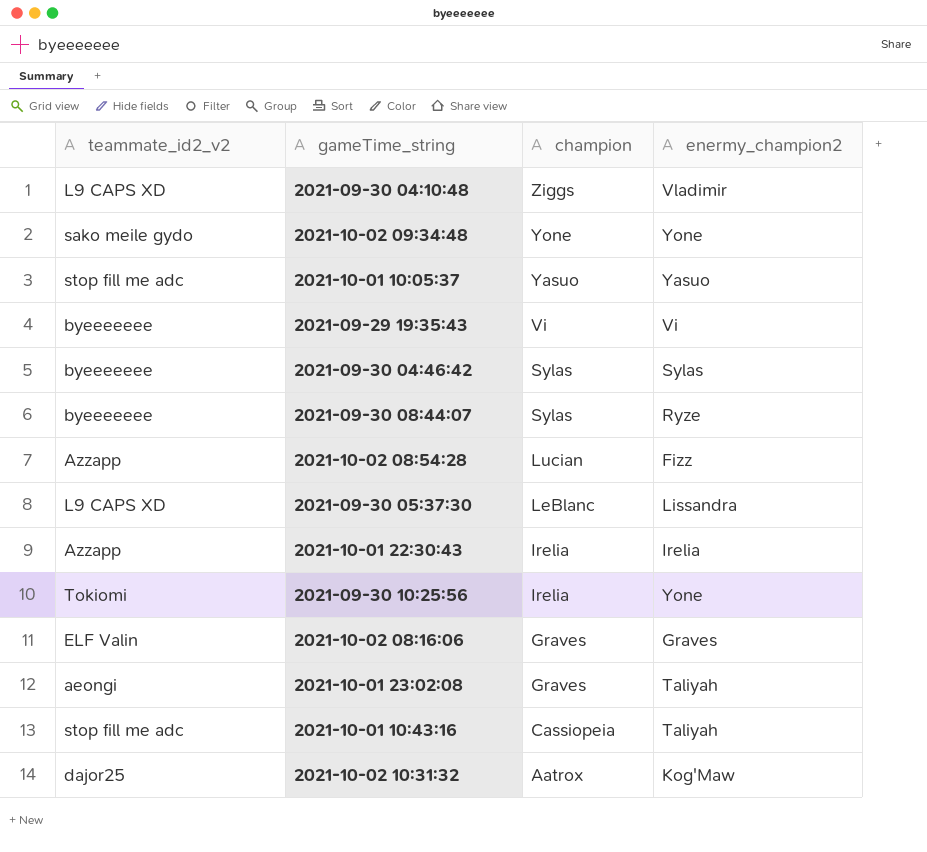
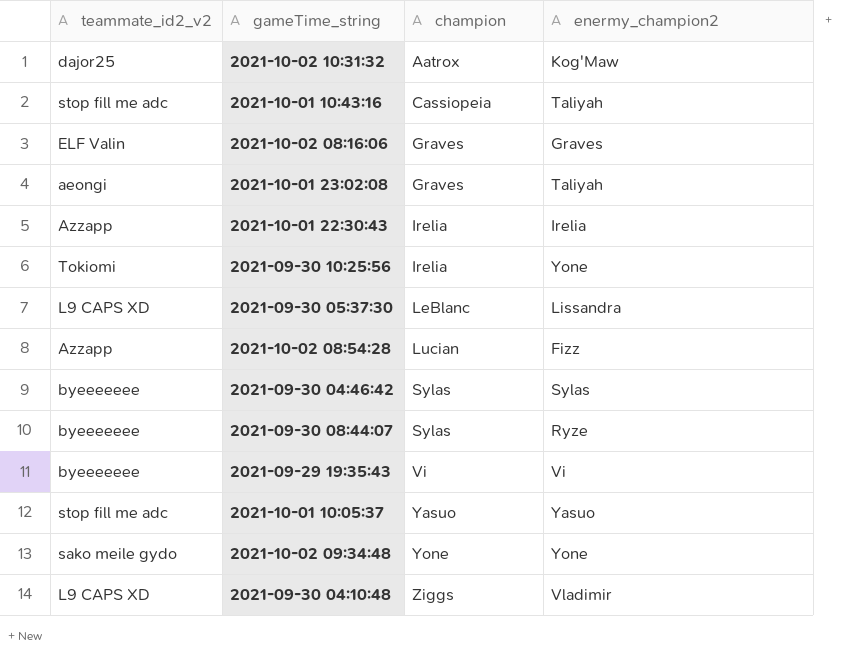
row order: champion descending -> champion ascending

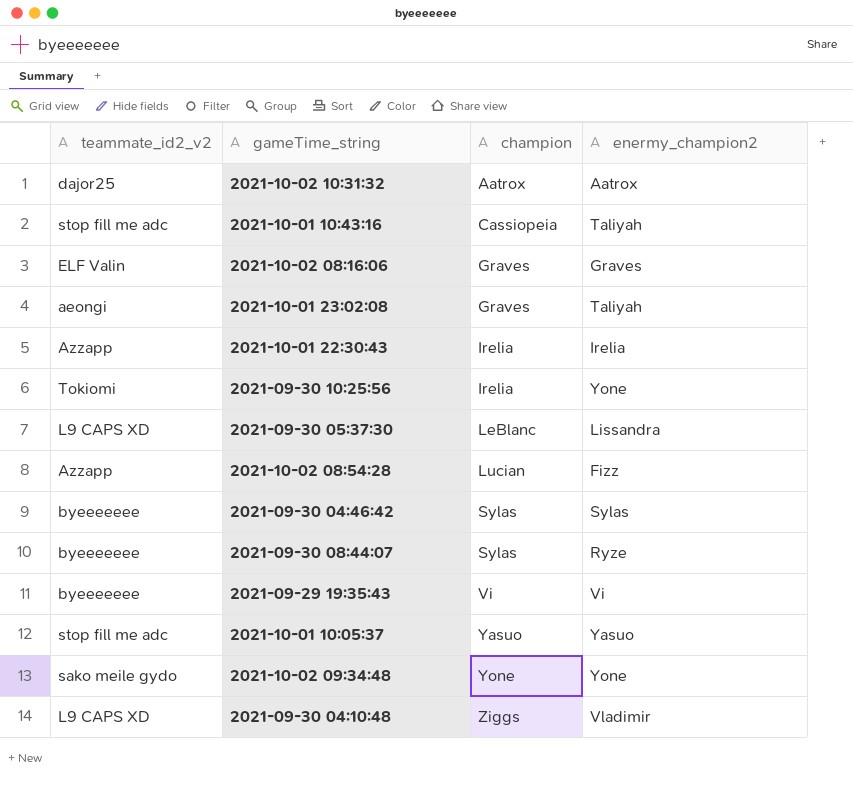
2021-10-02 10:31:32 | enermy_champion2: Kog'Maw -> Aatrox

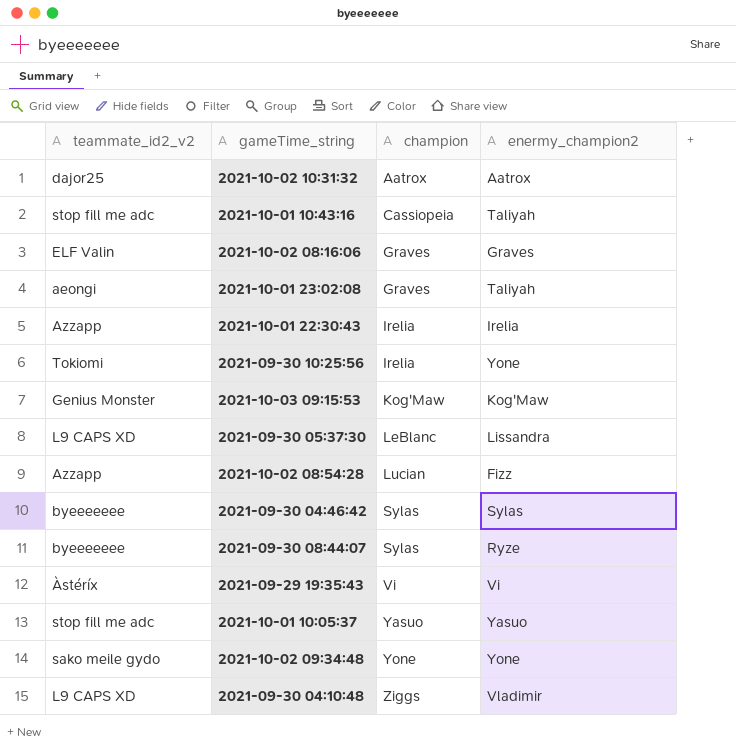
row 2021-10-03 09:15:53: none -> Genius Monster | Kog'Maw | Kog'Maw
2021-09-29 19:35:43 | teammate_id2_v2: byeeeeeee -> Àstéríx

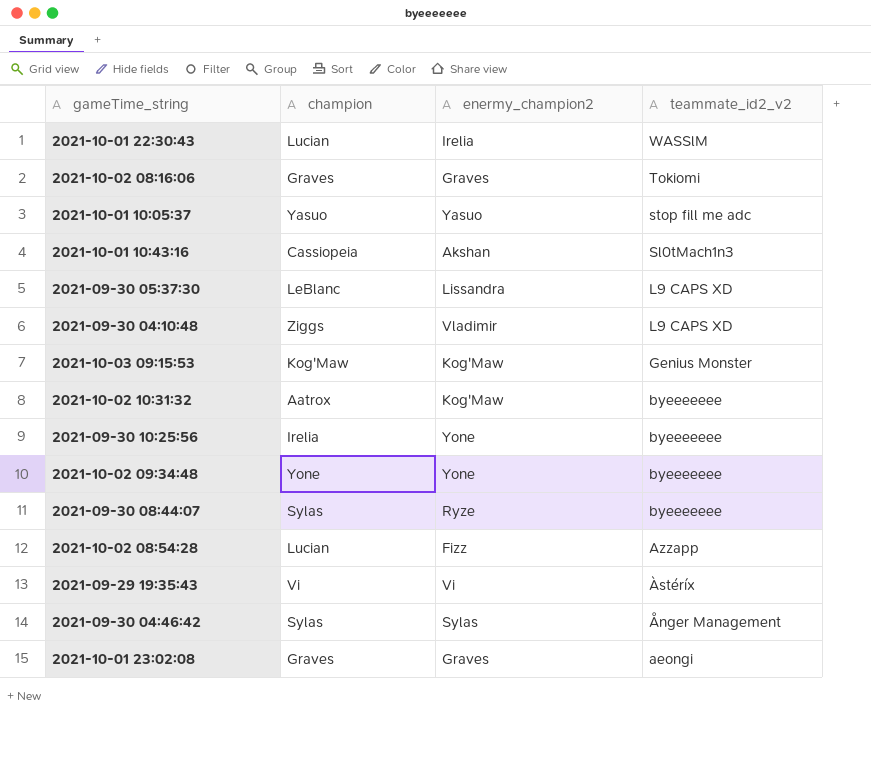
row order: champion ascending -> teammate_id2_v2 descending
column teammate_id2_v2 | position: 1 -> 4
2021-10-01 22:30:43 | champion: Irelia -> Lucian
2021-10-01 22:30:43 | teammate_id2_v2: Azzapp -> WASSlM
2021-10-02 08:16:06 | teammate_id2_v2: ELF Valin -> Tokiomi
2021-10-01 10:43:16 | enermy_champion2: Taliyah -> Akshan
2021-10-01 10:43:16 | teammate_id2_v2: stop fill me adc -> Sl0tMach1n3
2021-10-02 10:31:32 | enermy_champion2: Aatrox -> Kog'Maw
2021-10-02 10:31:32 | teammate_id2_v2: dajor25 -> byeeeeeee
2021-09-30 10:25:56 | teammate_id2_v2: Tokiomi -> byeeeeeee
2021-10-02 09:34:48 | teammate_id2_v2: sako meile gydo -> byeeeeeee
2021-09-30 04:46:42 | teammate_id2_v2: byeeeeeee -> Ånger Management
2021-10-01 23:02:08 | enermy_champion2: Taliyah -> Graves

